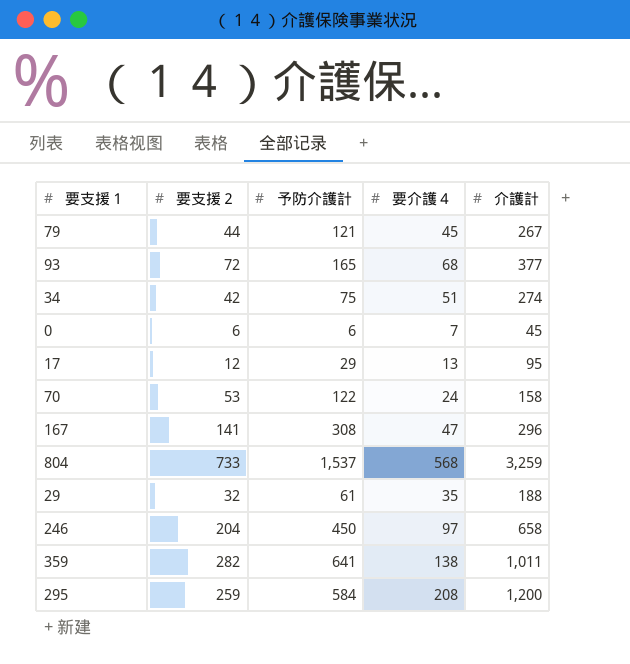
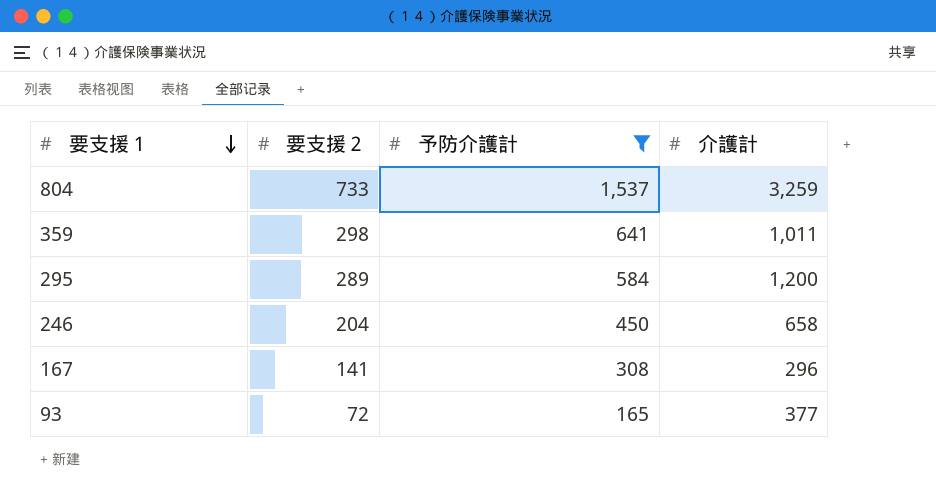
filter: none -> 予防介護計 >= 165
row order: none -> 要支援１ descending
column 要介護４ | position: 4 -> none
359 | 要支援２: 282 -> 298
295 | 要支援２: 259 -> 289

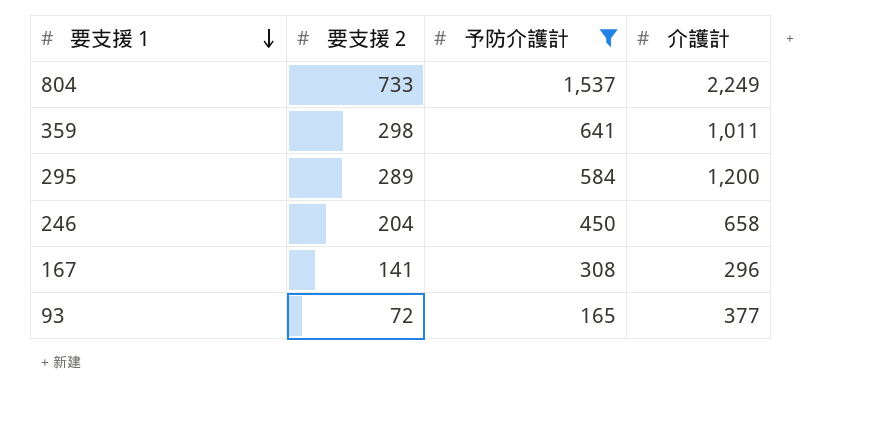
804 | 介護計: 3,259 -> 2,249

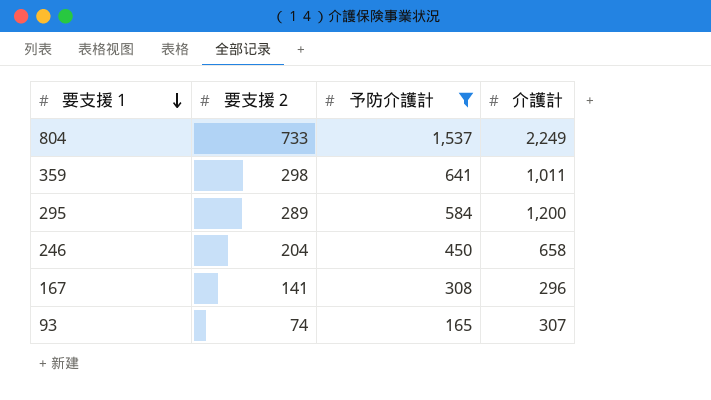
93 | 要支援２: 72 -> 74
93 | 介護計: 377 -> 307

